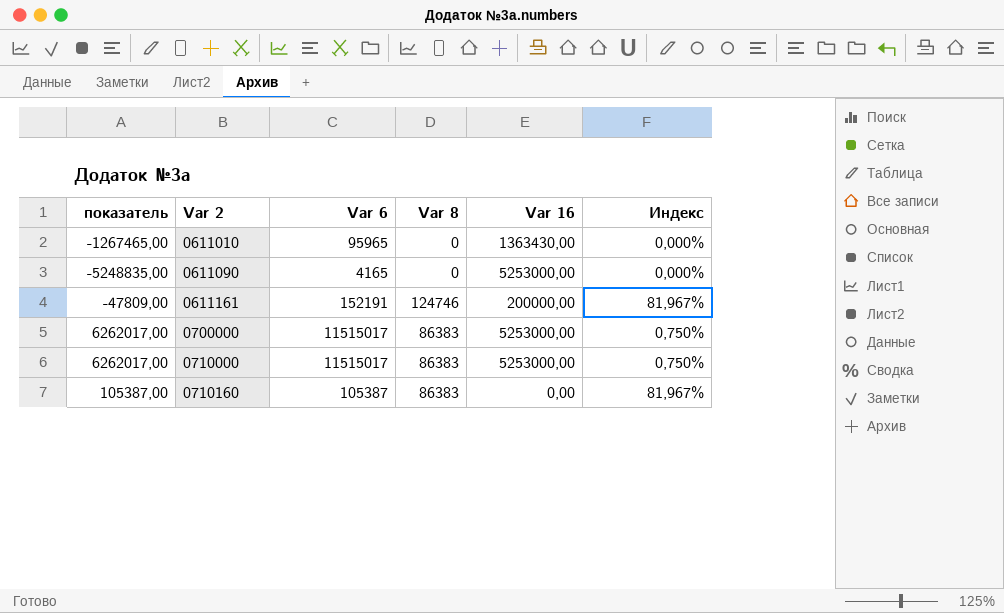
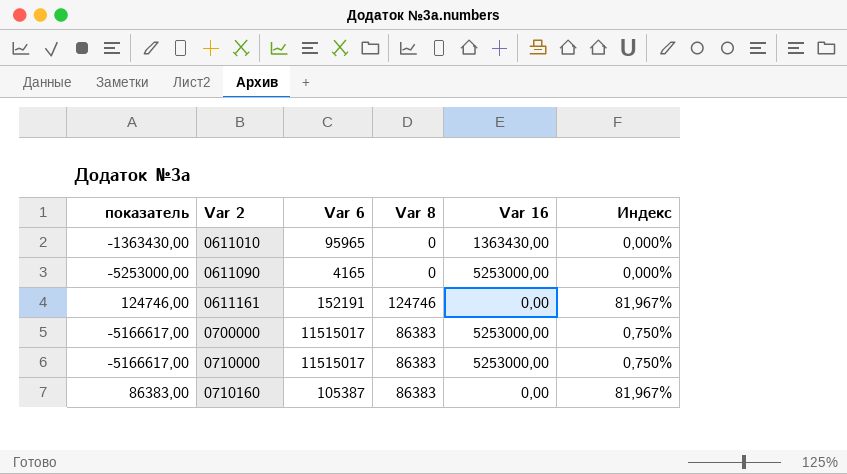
column показатель | formula: [Var 6] - [Var 16] -> [Var 8] - [Var 16]
0611161 | Var 16: 200000,00 -> 0,00

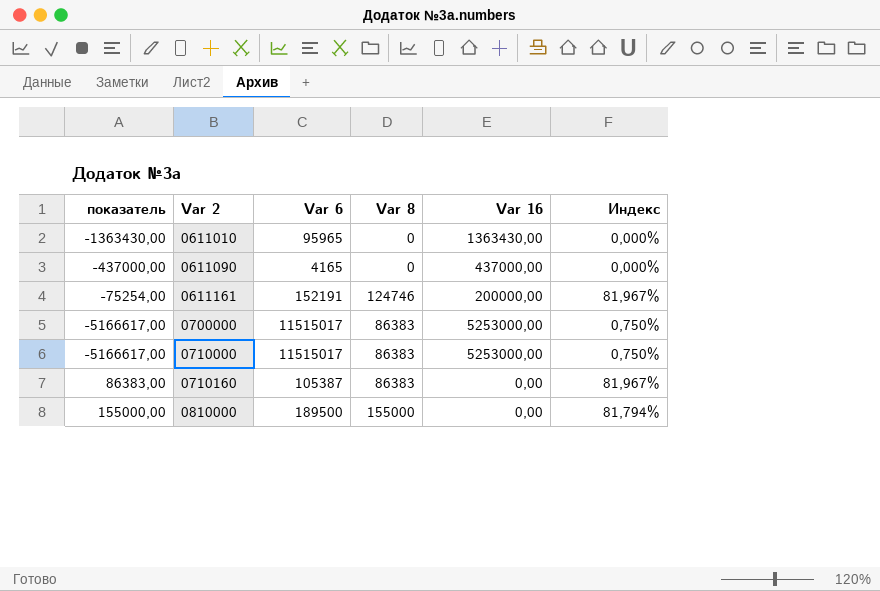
0611090 | показатель: -5253000,00 -> -437000,00
0611090 | Var 16: 5253000,00 -> 437000,00
0611161 | показатель: 124746,00 -> -75254,00
0611161 | Var 16: 0,00 -> 200000,00
row 0810000: none -> 155000,00 | 189500 | 155000 | 0,00 | 81,794%

